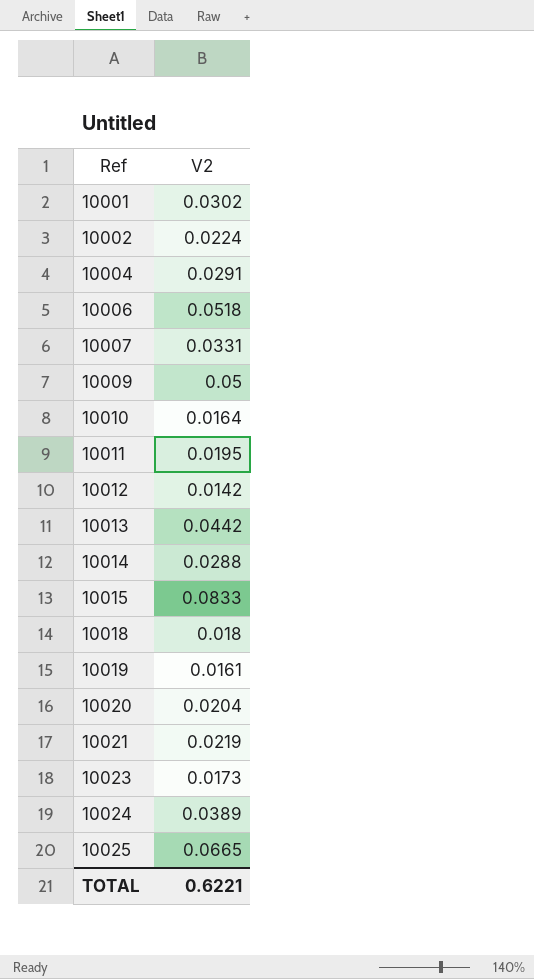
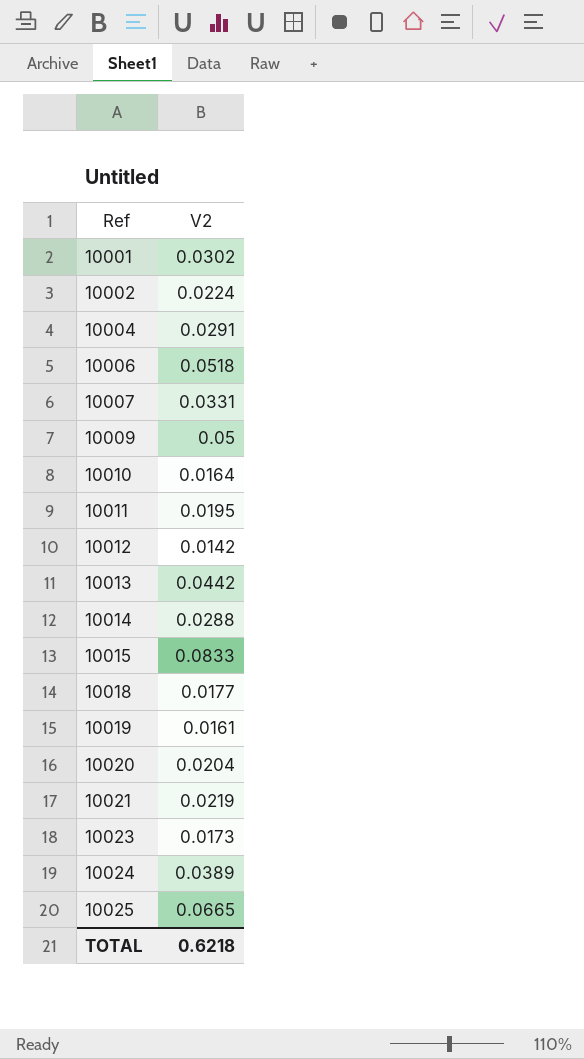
10018 | V2: 0.018 -> 0.0177
TOTAL | V2: 0.6221 -> 0.6218

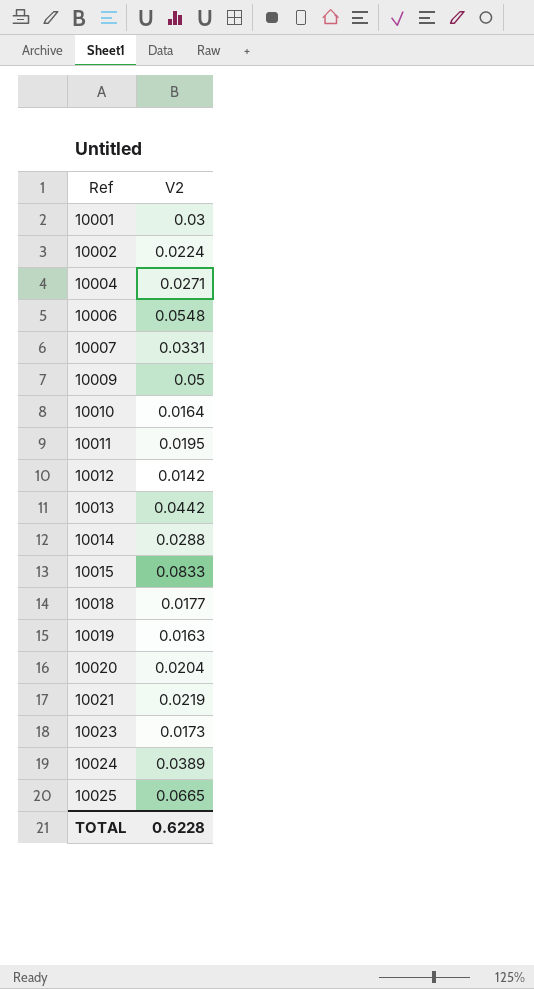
10001 | V2: 0.0302 -> 0.03
10004 | V2: 0.0291 -> 0.0271
10006 | V2: 0.0518 -> 0.0548
10019 | V2: 0.0161 -> 0.0163
TOTAL | V2: 0.6218 -> 0.6228

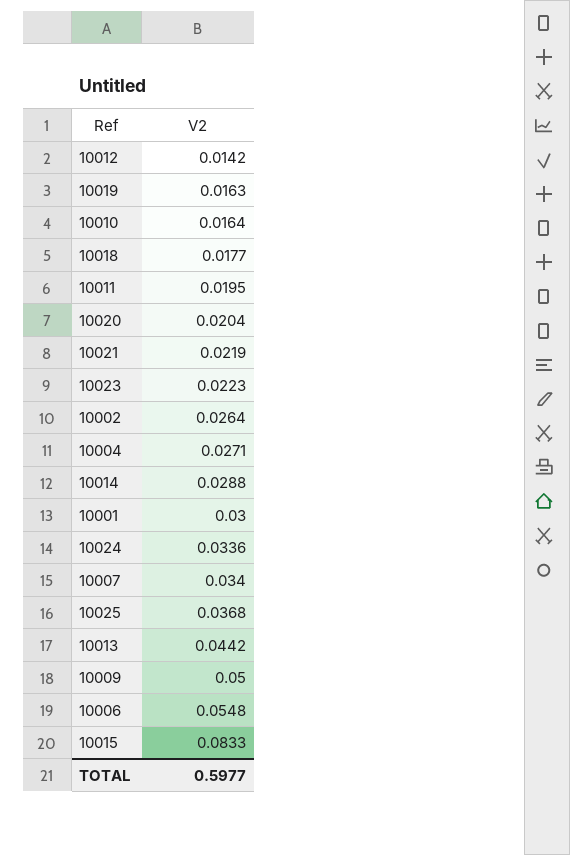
row order: Ref ascending -> V2 ascending
10023 | V2: 0.0173 -> 0.0223
10002 | V2: 0.0224 -> 0.0264
10024 | V2: 0.0389 -> 0.0336
10007 | V2: 0.0331 -> 0.034
10025 | V2: 0.0665 -> 0.0368
TOTAL | V2: 0.6228 -> 0.5977

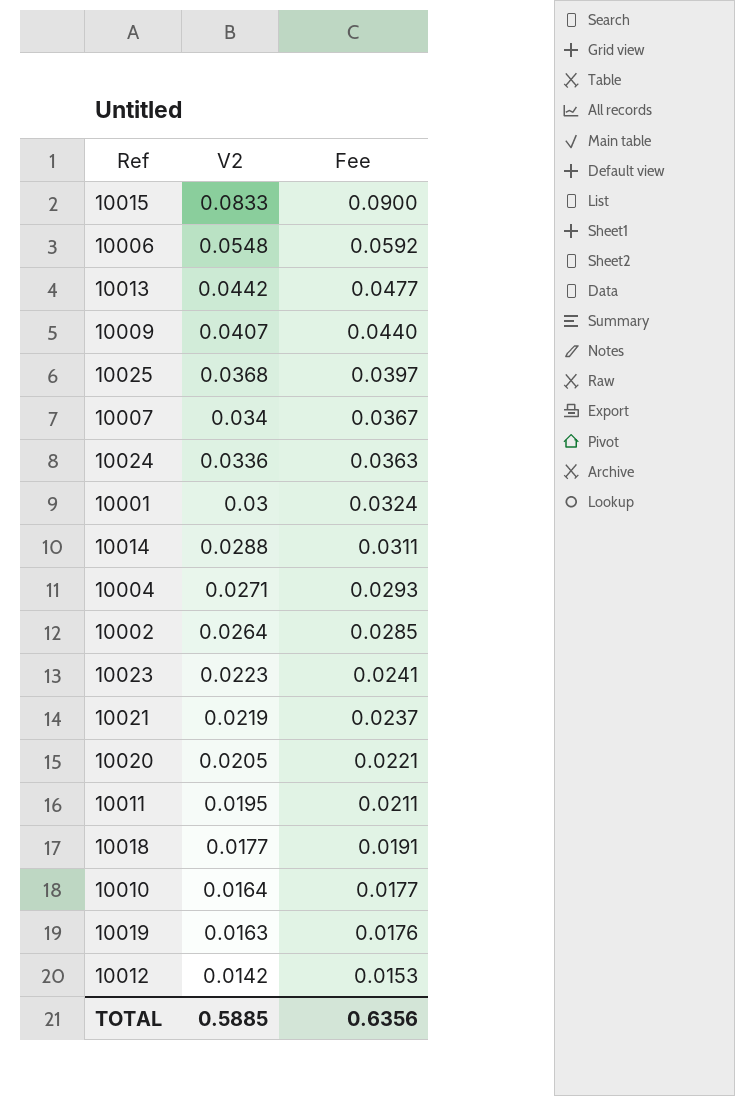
row order: V2 ascending -> V2 descending
column Fee | formula: none -> [V2] * 1.08
10009 | V2: 0.05 -> 0.0407
10020 | V2: 0.0204 -> 0.0205
TOTAL | V2: 0.5977 -> 0.5885

